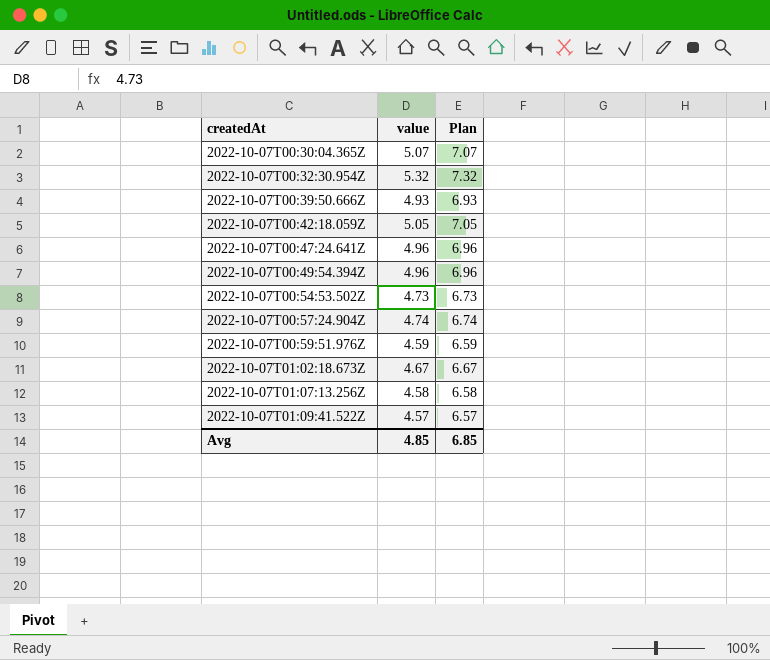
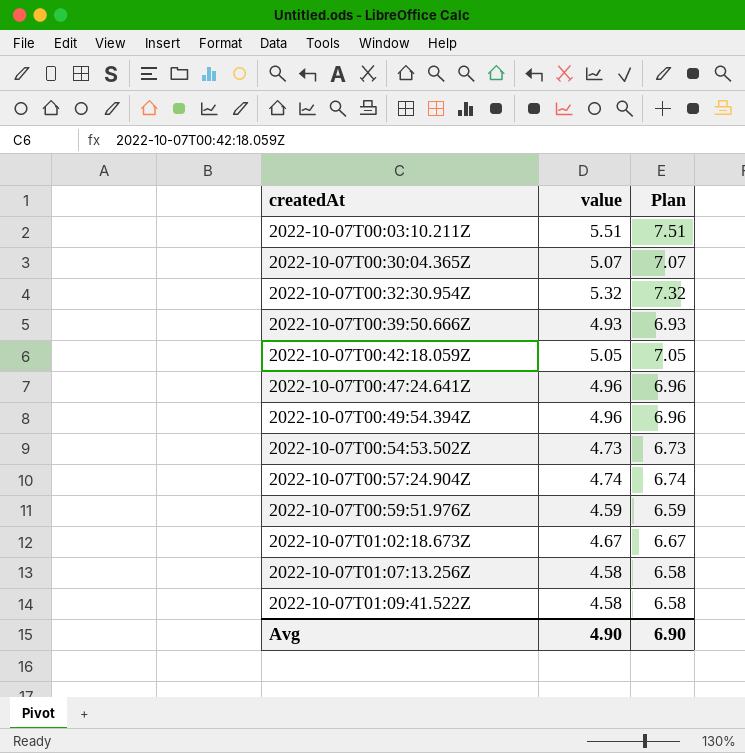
row 2022-10-07T00:03:10.211Z: none -> 5.51 | 7.51
2022-10-07T01:09:41.522Z | value: 4.57 -> 4.58
2022-10-07T01:09:41.522Z | Plan: 6.57 -> 6.58
Avg | value: 4.85 -> 4.90
Avg | Plan: 6.85 -> 6.90

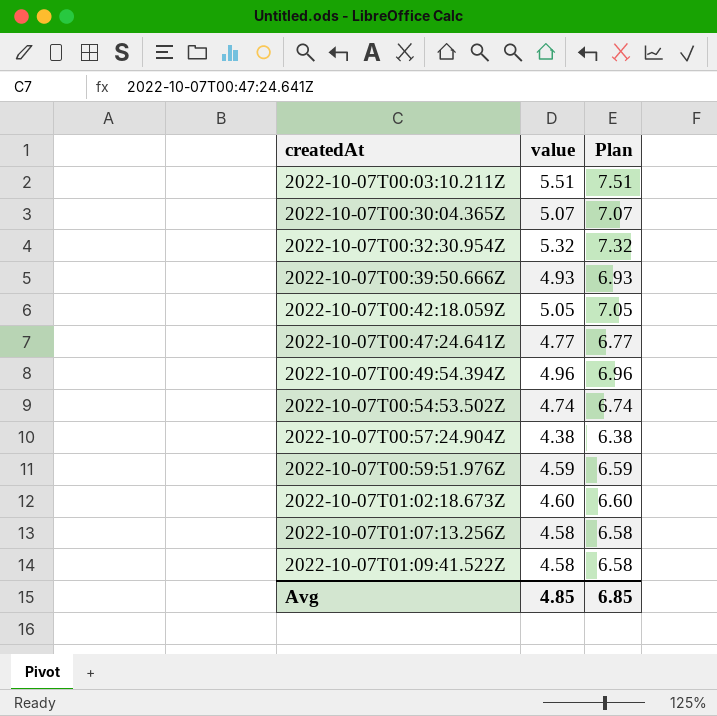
2022-10-07T00:47:24.641Z | value: 4.96 -> 4.77
2022-10-07T00:47:24.641Z | Plan: 6.96 -> 6.77
2022-10-07T00:54:53.502Z | value: 4.73 -> 4.74
2022-10-07T00:54:53.502Z | Plan: 6.73 -> 6.74
2022-10-07T00:57:24.904Z | value: 4.74 -> 4.38
2022-10-07T00:57:24.904Z | Plan: 6.74 -> 6.38
2022-10-07T01:02:18.673Z | value: 4.67 -> 4.60
2022-10-07T01:02:18.673Z | Plan: 6.67 -> 6.60
Avg | value: 4.90 -> 4.85
Avg | Plan: 6.90 -> 6.85

